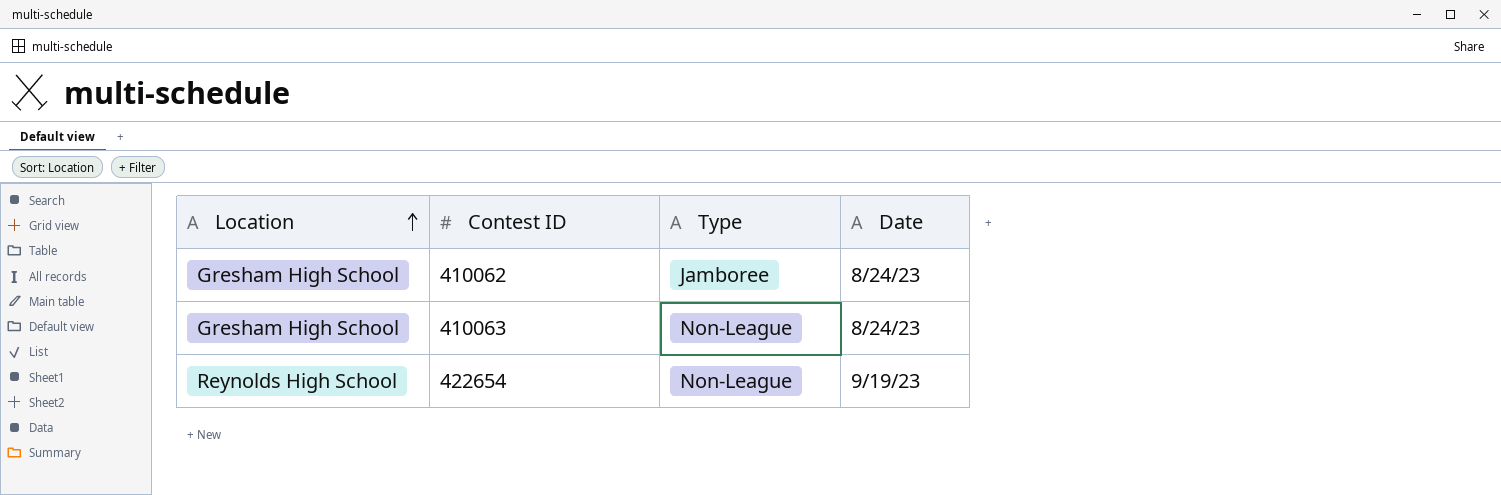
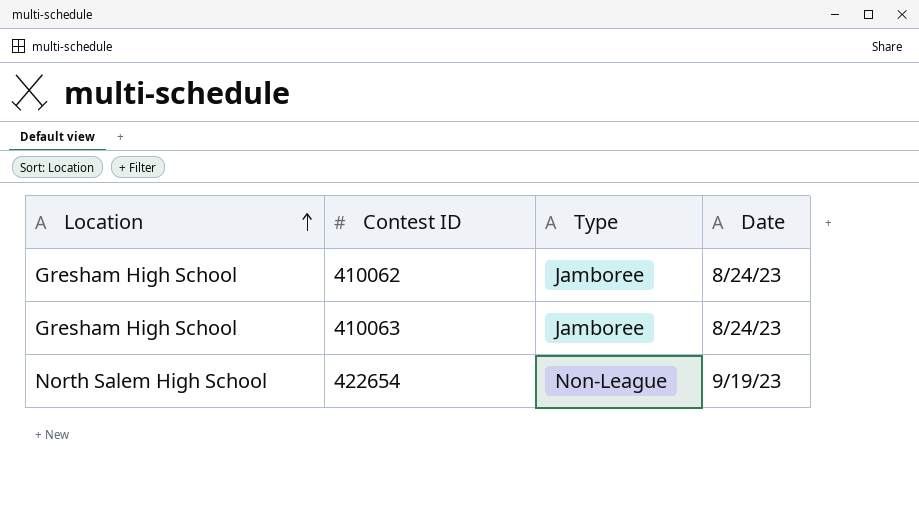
410063 | Type: Non-League -> Jamboree
422654 | Location: Reynolds High School -> North Salem High School

